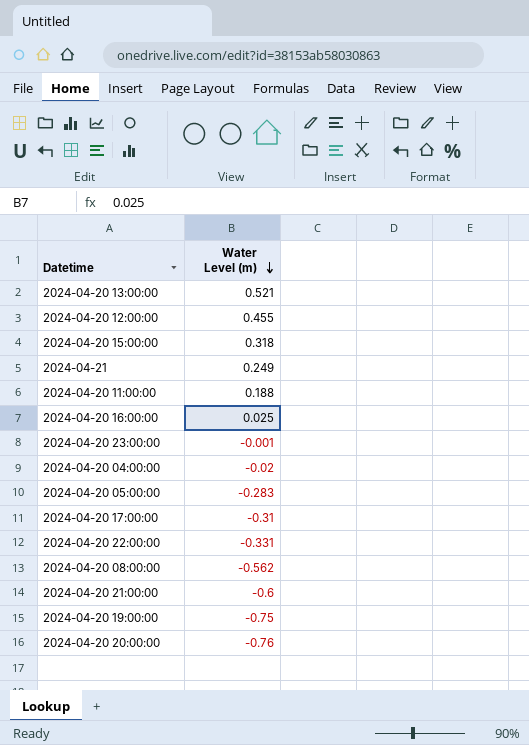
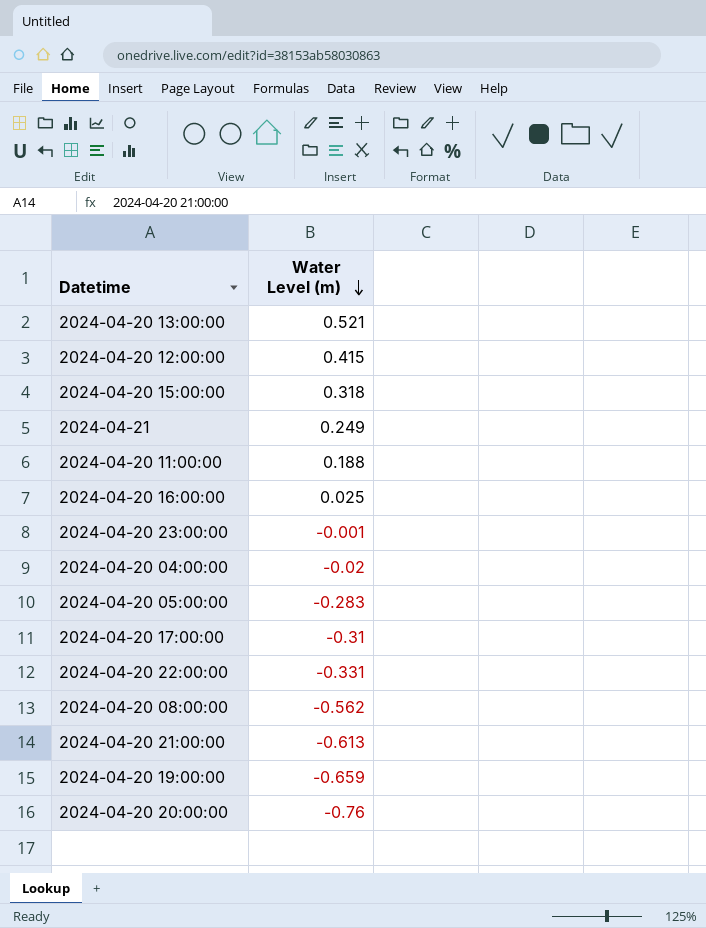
2024-04-20 12:00:00 | Water Level (m): 0.455 -> 0.415
2024-04-20 21:00:00 | Water Level (m): -0.6 -> -0.613
2024-04-20 19:00:00 | Water Level (m): -0.75 -> -0.659

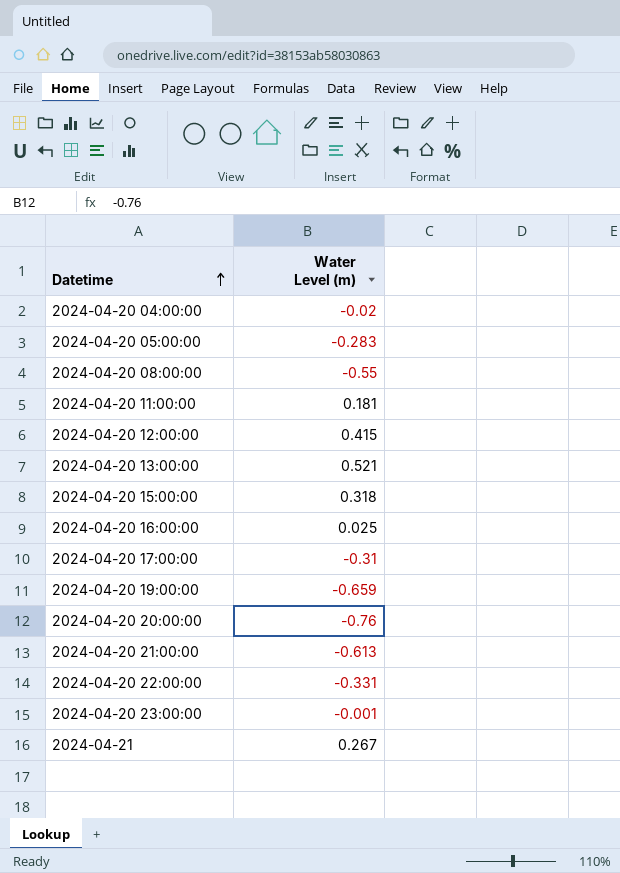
row order: Water Level (m) descending -> Datetime ascending
2024-04-20 08:00:00 | Water Level (m): -0.562 -> -0.55
2024-04-20 11:00:00 | Water Level (m): 0.188 -> 0.181
2024-04-21 | Water Level (m): 0.249 -> 0.267

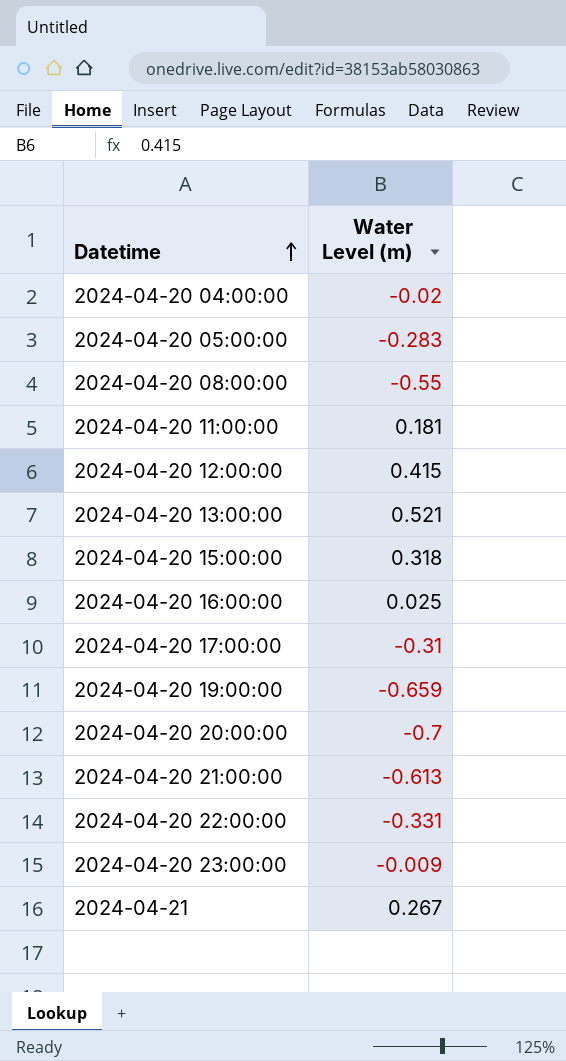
2024-04-20 20:00:00 | Water Level (m): -0.76 -> -0.7
2024-04-20 23:00:00 | Water Level (m): -0.001 -> -0.009

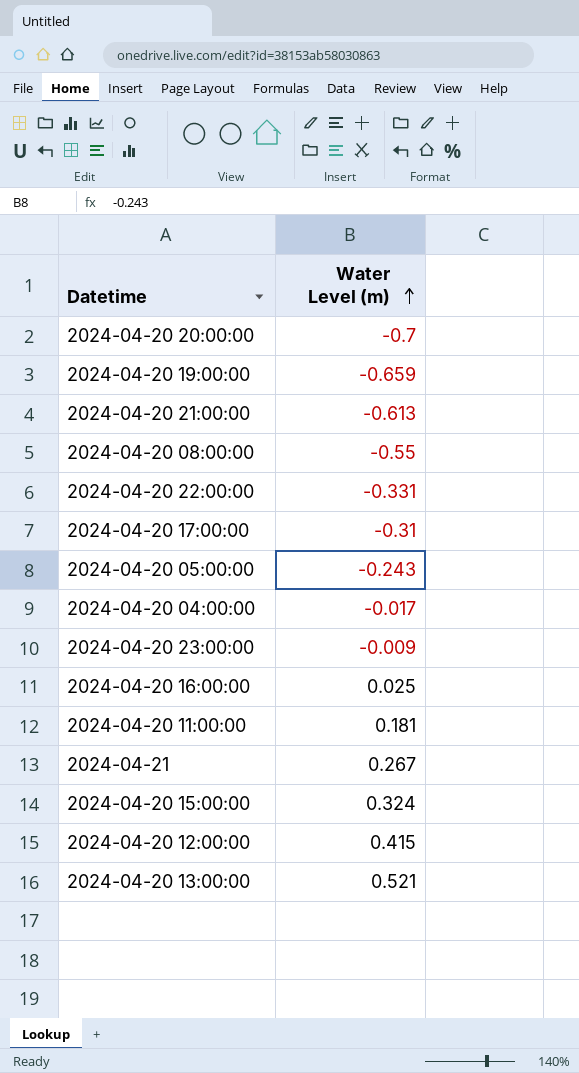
row order: Datetime ascending -> Water Level (m) ascending
2024-04-20 05:00:00 | Water Level (m): -0.283 -> -0.243
2024-04-20 04:00:00 | Water Level (m): -0.02 -> -0.017
2024-04-20 15:00:00 | Water Level (m): 0.318 -> 0.324

